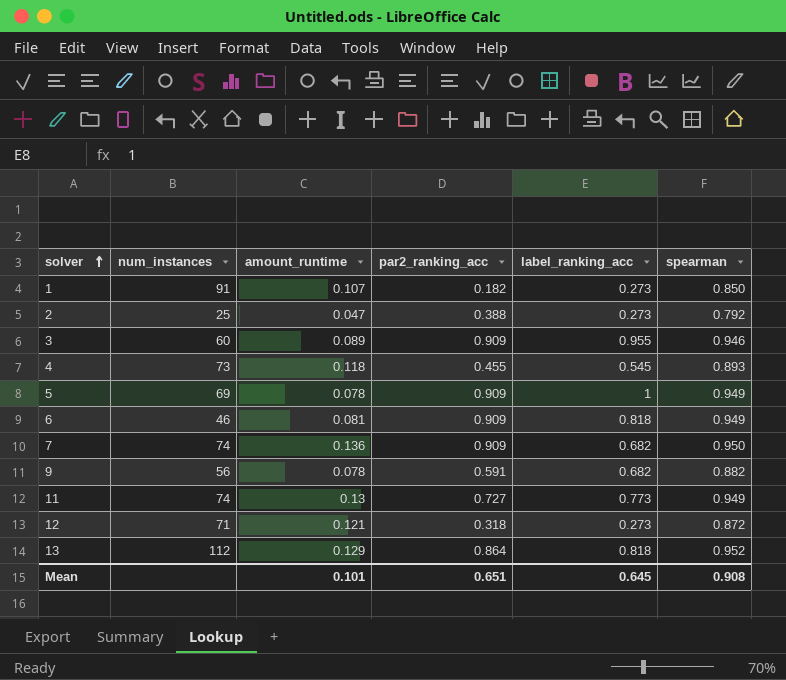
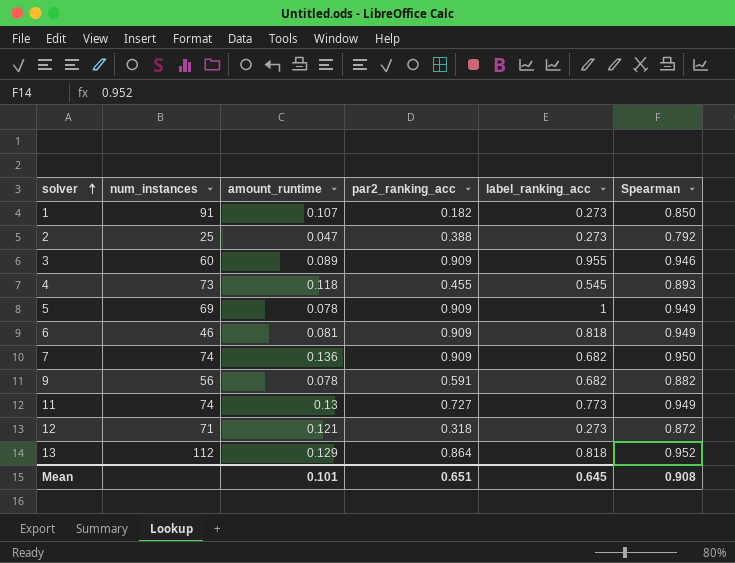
column name: spearman -> Spearman

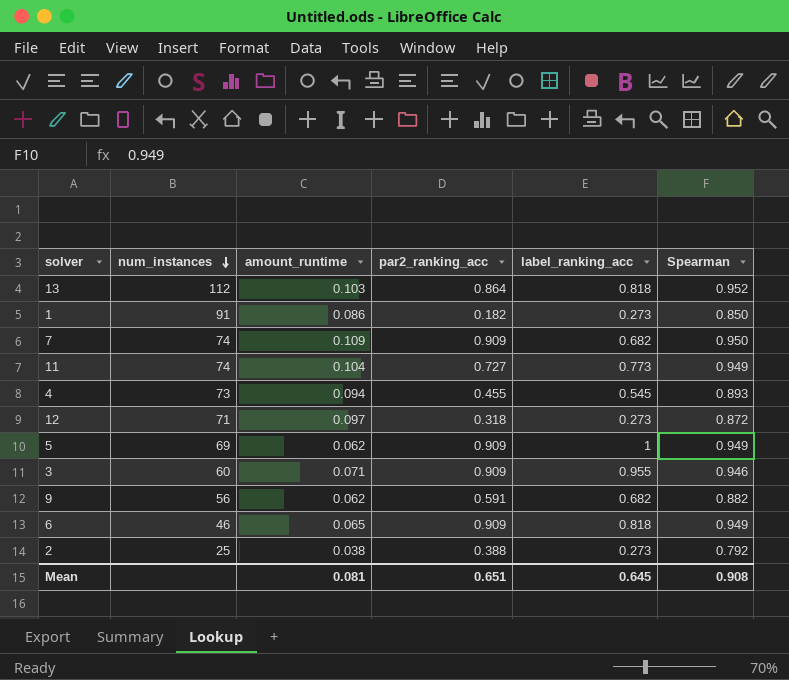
row order: solver ascending -> num_instances descending
13 | amount_runtime: 0.129 -> 0.103
1 | amount_runtime: 0.107 -> 0.086
7 | amount_runtime: 0.136 -> 0.109
11 | amount_runtime: 0.13 -> 0.104
4 | amount_runtime: 0.118 -> 0.094
12 | amount_runtime: 0.121 -> 0.097
5 | amount_runtime: 0.078 -> 0.062
3 | amount_runtime: 0.089 -> 0.071
9 | amount_runtime: 0.078 -> 0.062
6 | amount_runtime: 0.081 -> 0.065
2 | amount_runtime: 0.047 -> 0.038
Mean | amount_runtime: 0.101 -> 0.081

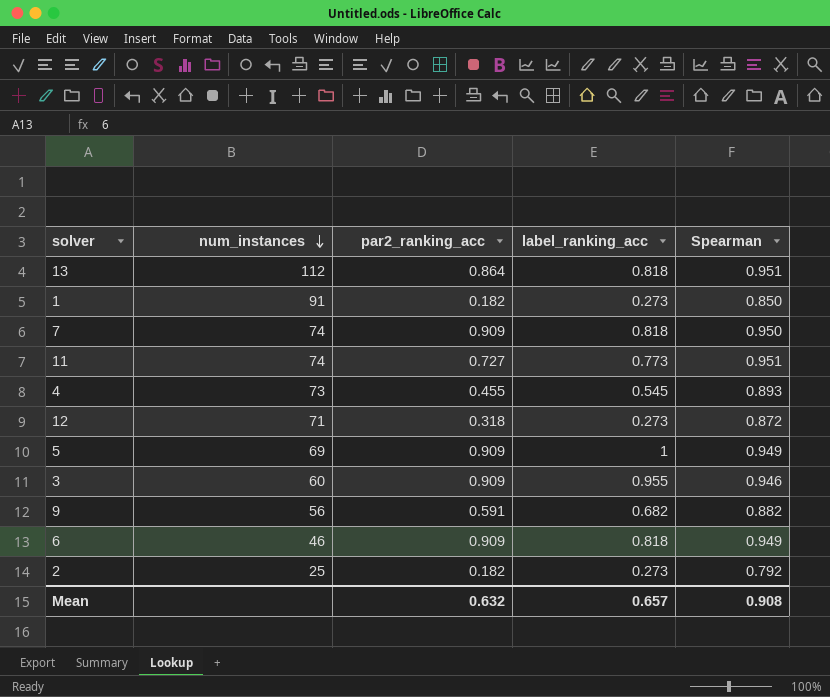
column amount_runtime | position: 3 -> none
13 | Spearman: 0.952 -> 0.951
7 | label_ranking_acc: 0.682 -> 0.818
11 | Spearman: 0.949 -> 0.951
2 | par2_ranking_acc: 0.388 -> 0.182
Mean | par2_ranking_acc: 0.651 -> 0.632
Mean | label_ranking_acc: 0.645 -> 0.657

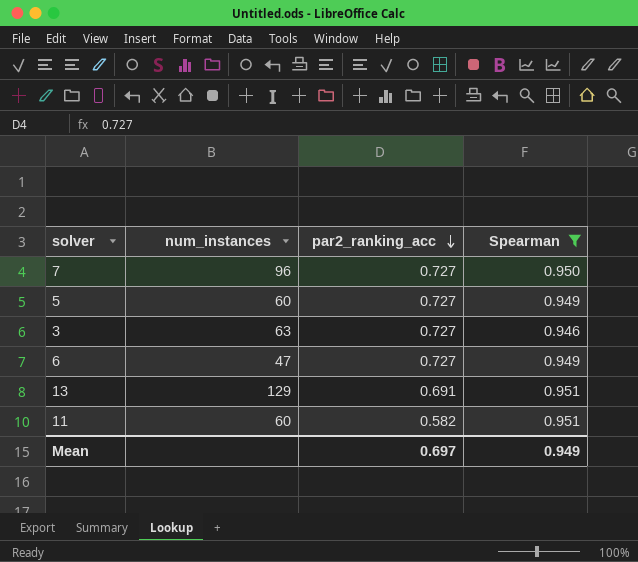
filter: none -> Spearman >= 0.946
row order: num_instances descending -> par2_ranking_acc descending
column label_ranking_acc | position: 4 -> none
7 | num_instances: 74 -> 96
7 | par2_ranking_acc: 0.909 -> 0.727
5 | num_instances: 69 -> 60
5 | par2_ranking_acc: 0.909 -> 0.727
3 | num_instances: 60 -> 63
3 | par2_ranking_acc: 0.909 -> 0.727
6 | num_instances: 46 -> 47
6 | par2_ranking_acc: 0.909 -> 0.727
13 | num_instances: 112 -> 129
13 | par2_ranking_acc: 0.864 -> 0.691
11 | num_instances: 74 -> 60
11 | par2_ranking_acc: 0.727 -> 0.582
Mean | par2_ranking_acc: 0.632 -> 0.697
Mean | Spearman: 0.908 -> 0.949

